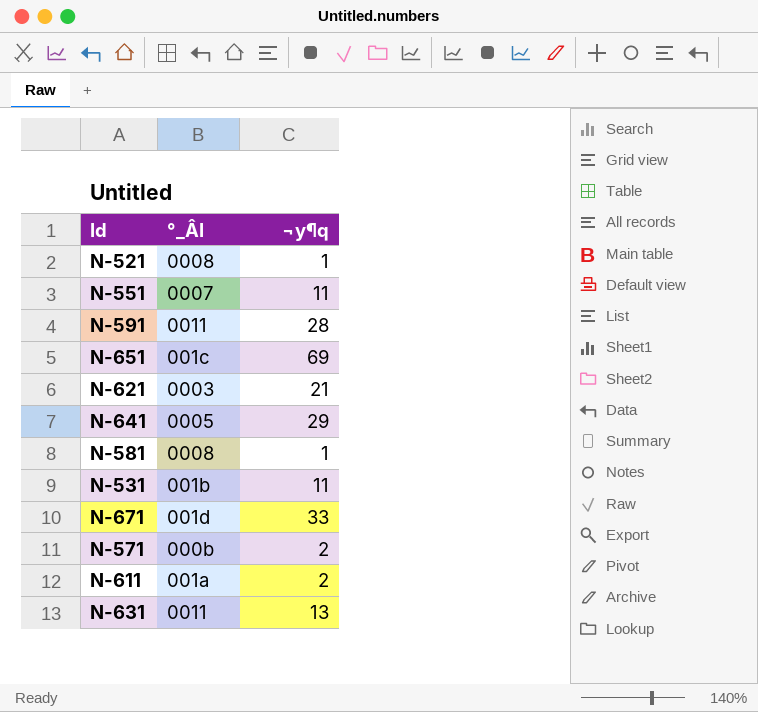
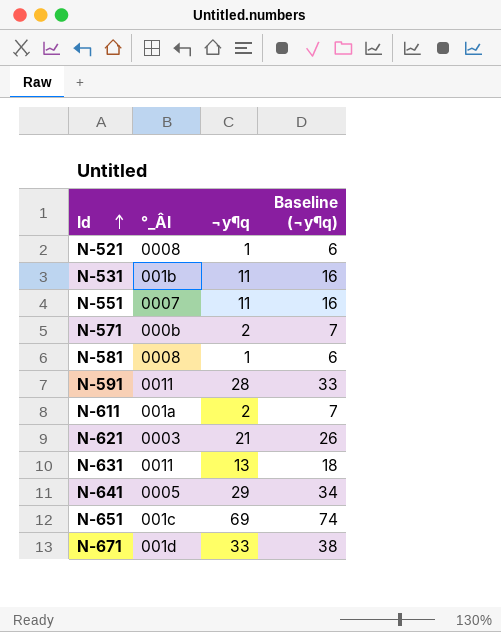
row order: none -> Id ascending
column Baseline (¬y¶q) | formula: none -> [¬y¶q] + 5

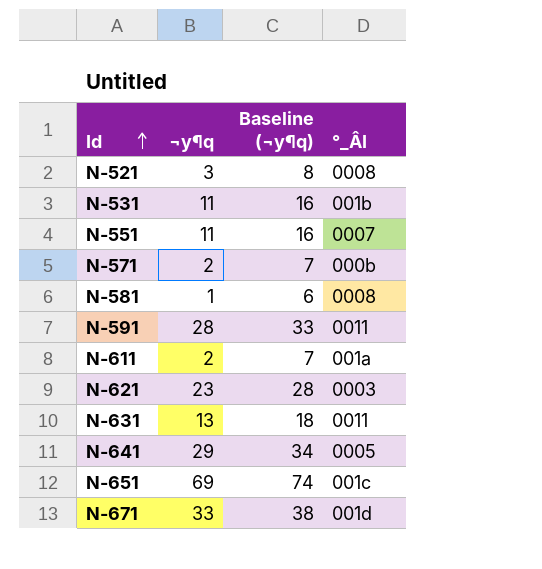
column °_ÂI | position: 2 -> 4
N-521 | ¬y¶q: 1 -> 3
N-521 | Baseline (¬y¶q): 6 -> 8
N-621 | ¬y¶q: 21 -> 23
N-621 | Baseline (¬y¶q): 26 -> 28

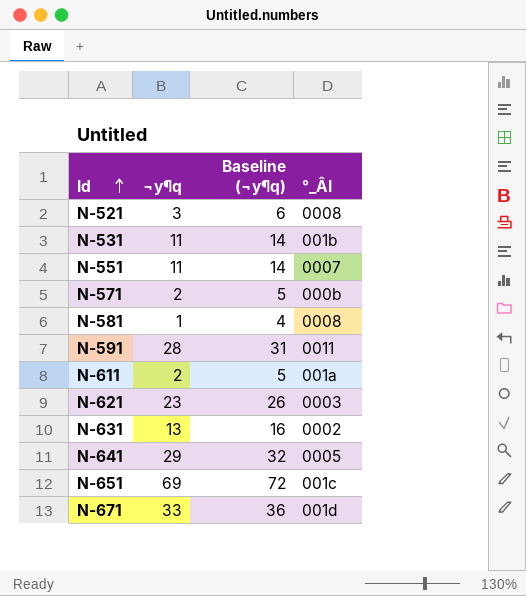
column Baseline (¬y¶q) | formula: [¬y¶q] + 5 -> [¬y¶q] + 3
N-631 | °_ÂI: 0011 -> 0002

